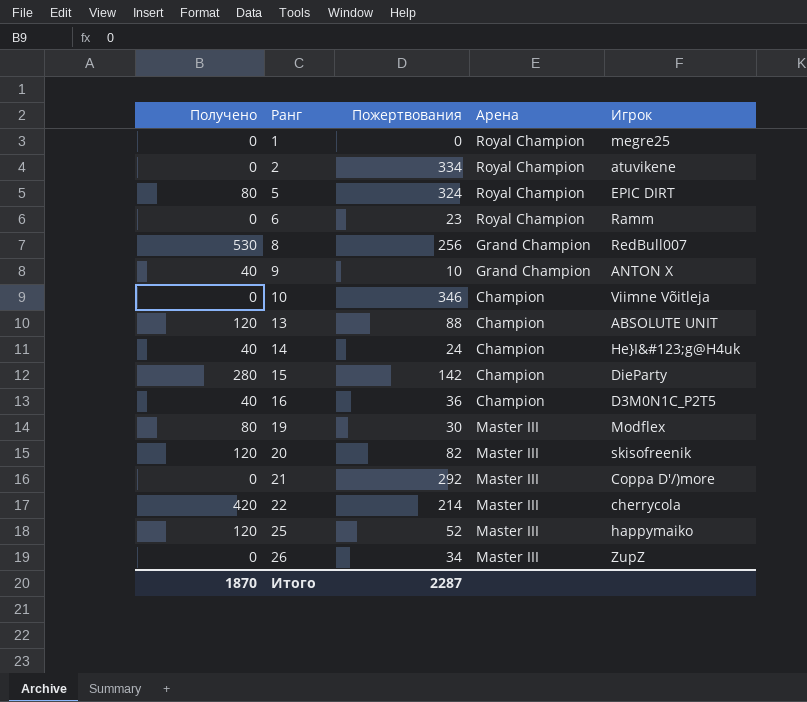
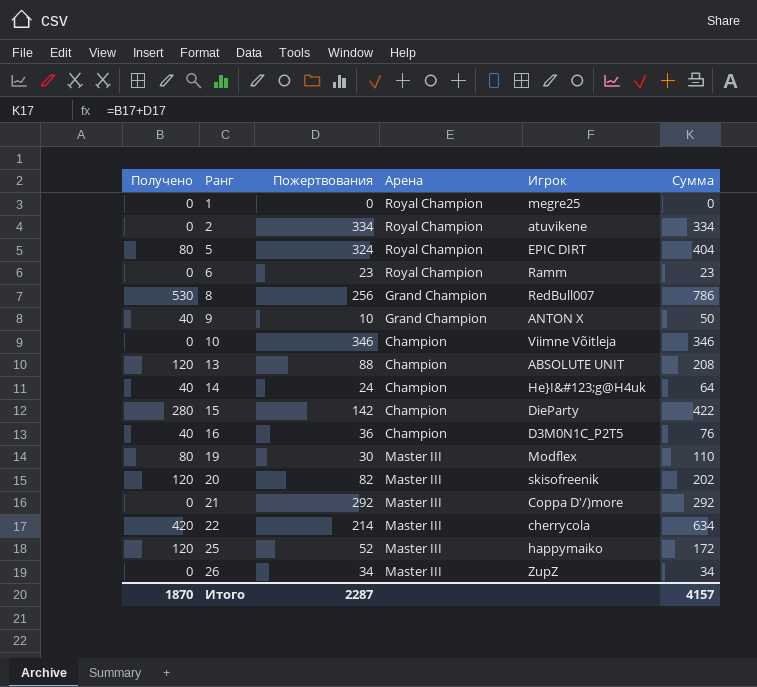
column Сумма | formula: none -> [Получено] + [Пожертвования]

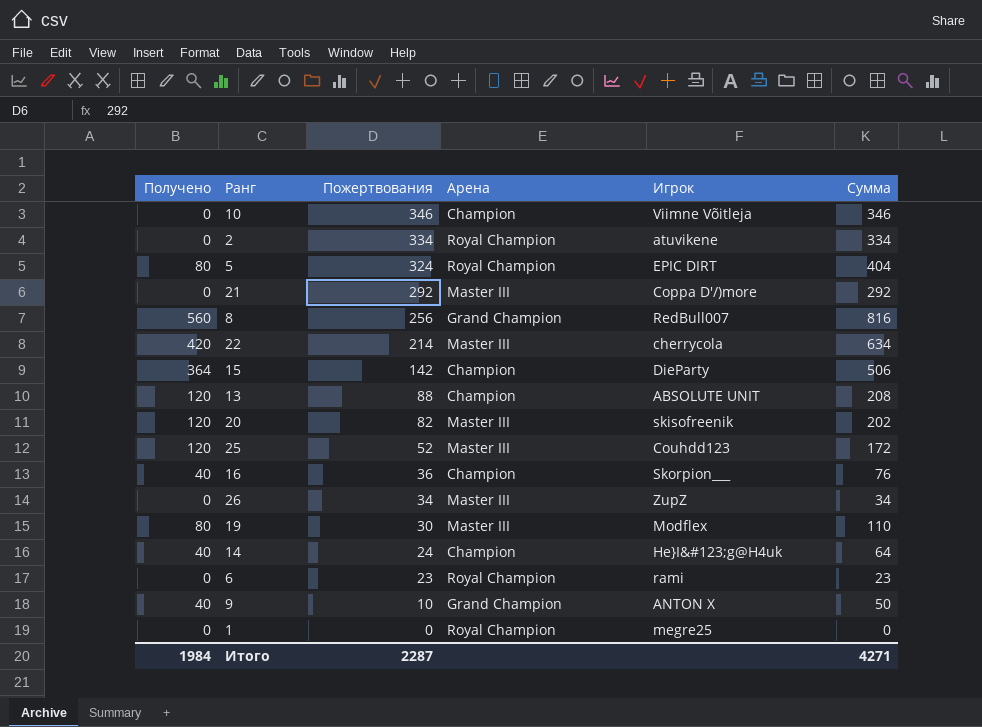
row order: Ранг ascending -> Пожертвования descending
8 | Получено: 530 -> 560
8 | Сумма: 786 -> 816
15 | Получено: 280 -> 364
15 | Сумма: 422 -> 506
25 | Игрок: happymaiko -> Couhdd123
16 | Игрок: D3M0N1C_P2T5 -> Skorpion___
6 | Игрок: Ramm -> rami
Итого | Получено: 1870 -> 1984
Итого | Сумма: 4157 -> 4271

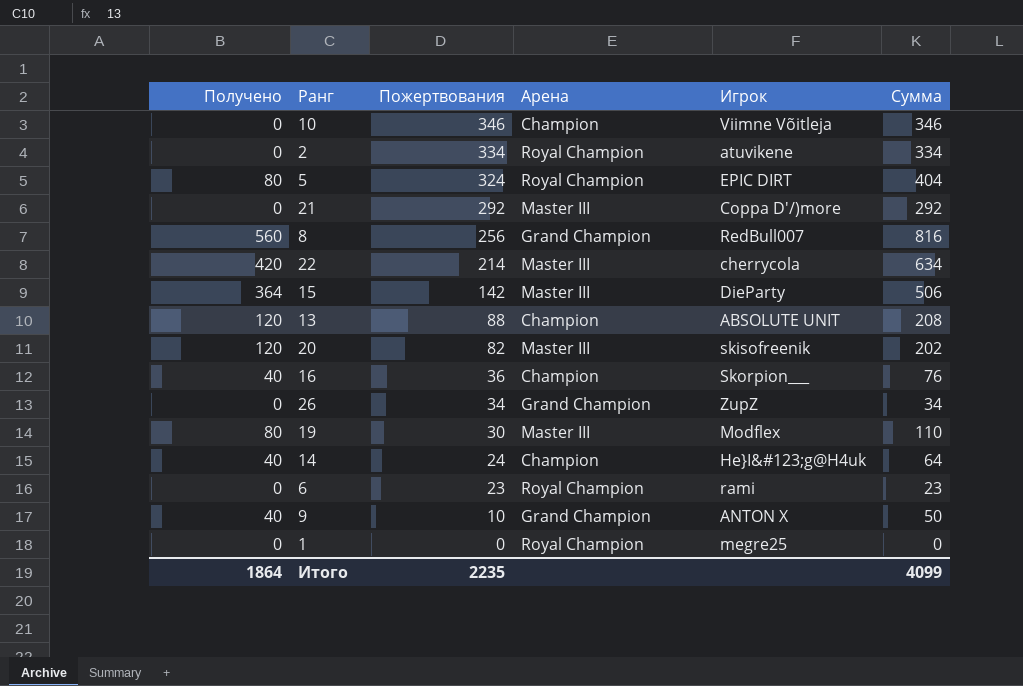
row 25: 120 | 52 | Master III | Couhdd123 | 172 -> none
15 | Арена: Champion -> Master III
26 | Арена: Master III -> Grand Champion
Итого | Получено: 1984 -> 1864
Итого | Пожертвования: 2287 -> 2235
Итого | Сумма: 4271 -> 4099

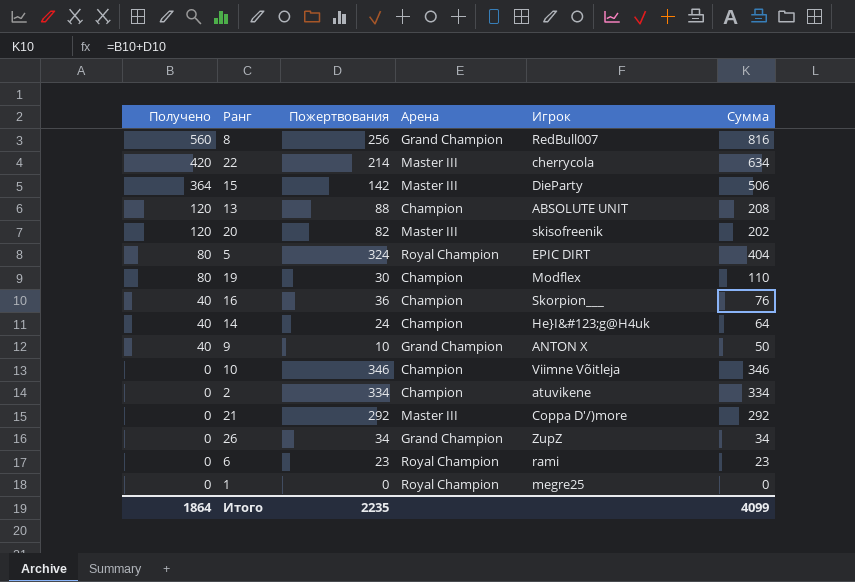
row order: Пожертвования descending -> Получено descending
19 | Арена: Master III -> Champion
2 | Арена: Royal Champion -> Champion

